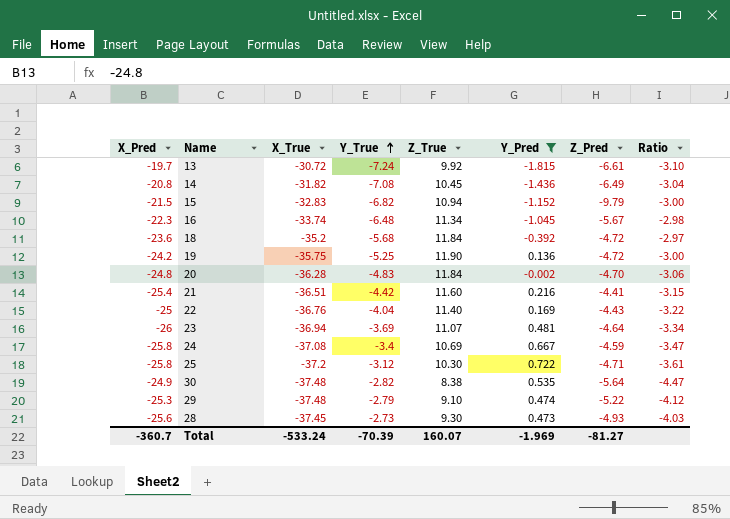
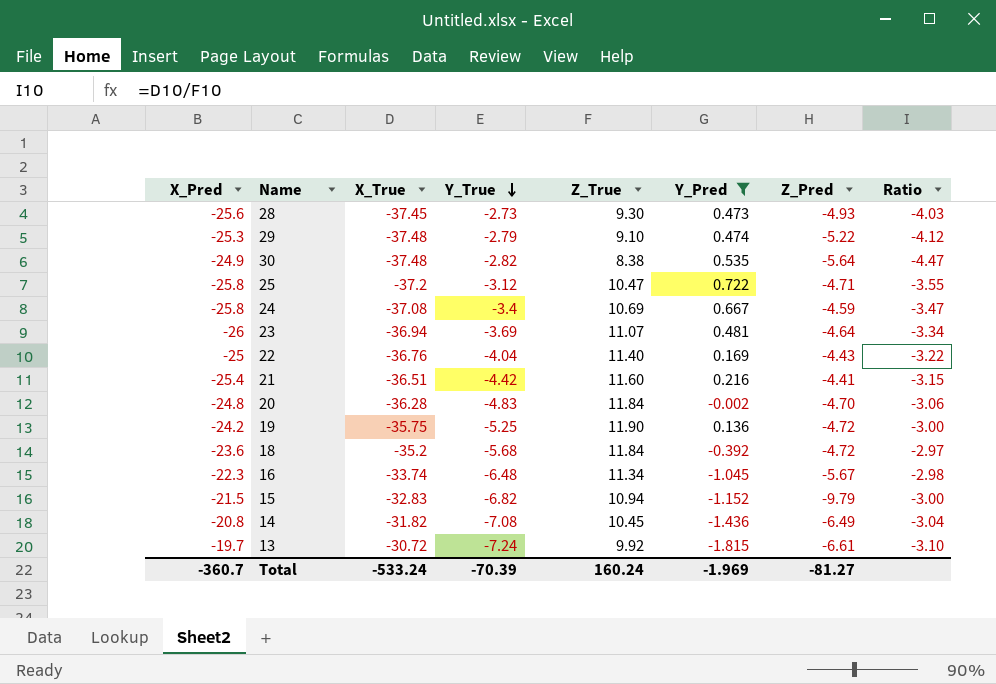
row order: Y_True ascending -> Y_True descending
25 | Z_True: 10.30 -> 10.47
25 | Ratio: -3.61 -> -3.55
Total | Z_True: 160.07 -> 160.24

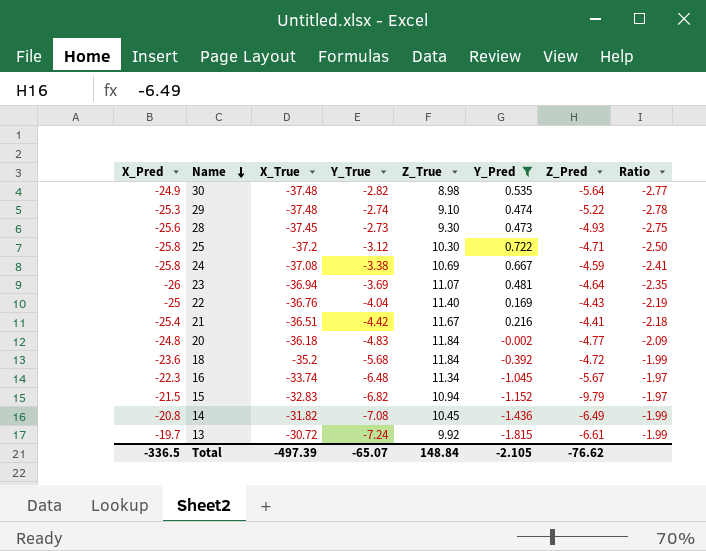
row order: Y_True descending -> Name descending
column Ratio | formula: [X_True] / [Z_True] -> [X_Pred] / [Z_True]
row 19: -24.2 | -35.75 | -5.25 | 11.90 | 0.136 | -4.72 | -3.00 -> none
30 | Z_True: 8.38 -> 8.98
29 | Y_True: -2.79 -> -2.74
25 | Z_True: 10.47 -> 10.30
24 | Y_True: -3.4 -> -3.38
21 | Z_True: 11.60 -> 11.67
20 | X_True: -36.28 -> -36.18
20 | Z_Pred: -4.70 -> -4.77
Total | X_Pred: -360.7 -> -336.5
Total | X_True: -533.24 -> -497.39
Total | Y_True: -70.39 -> -65.07
Total | Z_True: 160.24 -> 148.84
Total | Y_Pred: -1.969 -> -2.105
Total | Z_Pred: -81.27 -> -76.62

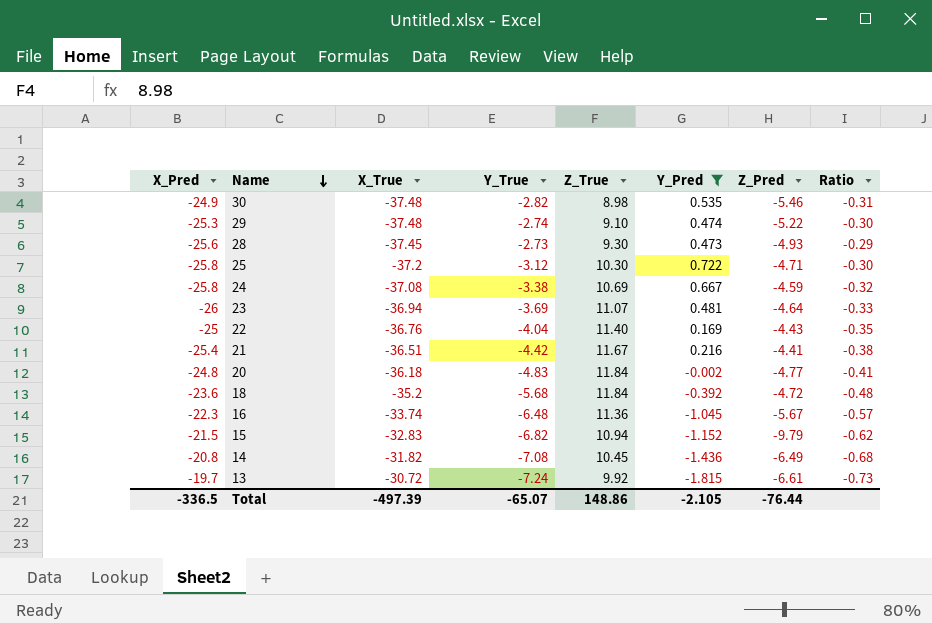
column Ratio | formula: [X_Pred] / [Z_True] -> [Y_True] / [Z_True]
30 | Z_Pred: -5.64 -> -5.46
16 | Z_True: 11.34 -> 11.36
Total | Z_True: 148.84 -> 148.86
Total | Z_Pred: -76.62 -> -76.44

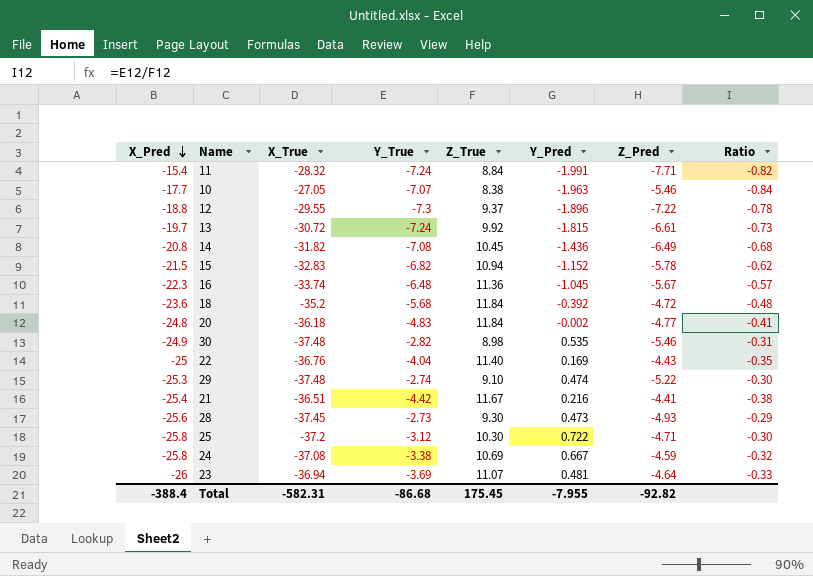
filter: Y_Pred >= -1.815 -> none
row order: Name descending -> X_Pred descending
15 | Z_Pred: -9.79 -> -5.78
Total | X_Pred: -336.5 -> -388.4
Total | X_True: -497.39 -> -582.31
Total | Y_True: -65.07 -> -86.68
Total | Z_True: 148.86 -> 175.45
Total | Y_Pred: -2.105 -> -7.955
Total | Z_Pred: -76.44 -> -92.82

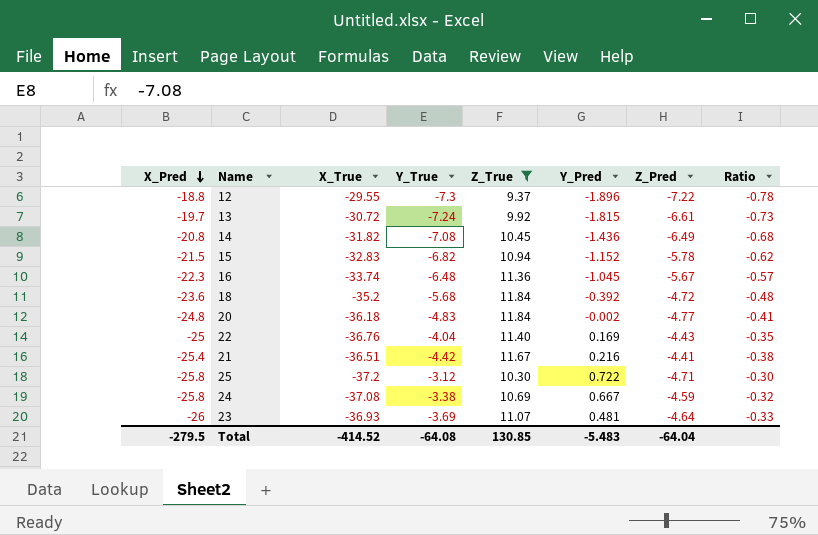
filter: none -> Z_True >= 9.37
23 | X_True: -36.94 -> -36.93
Total | X_Pred: -388.4 -> -279.5
Total | X_True: -582.31 -> -414.52
Total | Y_True: -86.68 -> -64.08
Total | Z_True: 175.45 -> 130.85
Total | Y_Pred: -7.955 -> -5.483
Total | Z_Pred: -92.82 -> -64.04

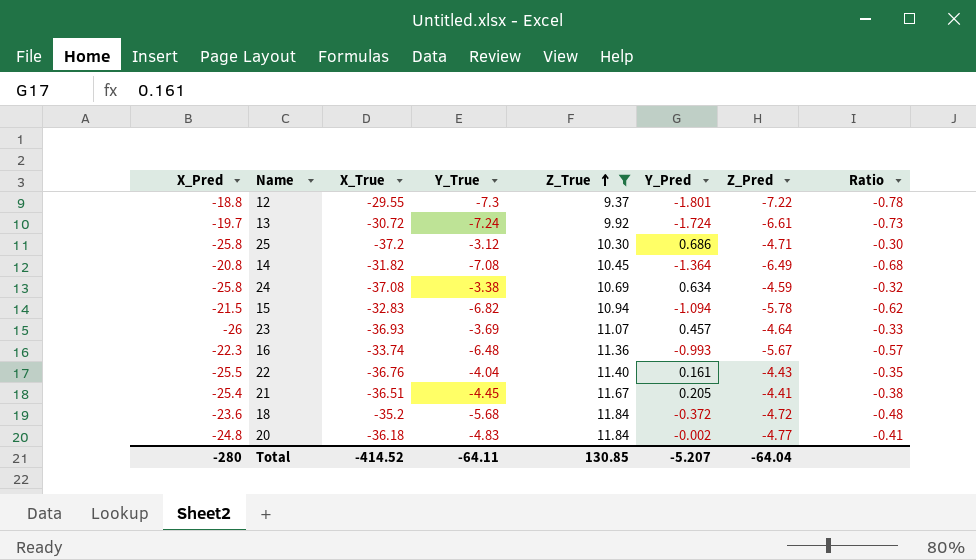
row order: X_Pred descending -> Z_True ascending
12 | Y_Pred: -1.896 -> -1.801
13 | Y_Pred: -1.815 -> -1.724
25 | Y_Pred: 0.722 -> 0.686
14 | Y_Pred: -1.436 -> -1.364
24 | Y_Pred: 0.667 -> 0.634
15 | Y_Pred: -1.152 -> -1.094
23 | Y_Pred: 0.481 -> 0.457
16 | Y_Pred: -1.045 -> -0.993
22 | X_Pred: -25 -> -25.5
22 | Y_Pred: 0.169 -> 0.161
21 | Y_True: -4.42 -> -4.45
21 | Y_Pred: 0.216 -> 0.205
18 | Y_Pred: -0.392 -> -0.372
Total | X_Pred: -279.5 -> -280
Total | Y_True: -64.08 -> -64.11
Total | Y_Pred: -5.483 -> -5.207

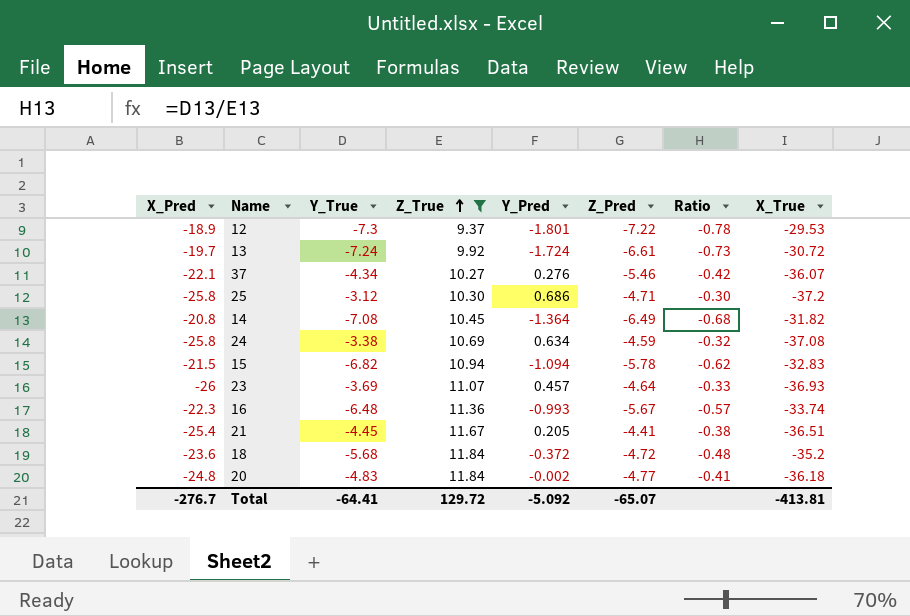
column X_True | position: 3 -> 8
row 22: -25.5 | -36.76 | -4.04 | 11.40 | 0.161 | -4.43 | -0.35 -> none
12 | X_Pred: -18.8 -> -18.9
12 | X_True: -29.55 -> -29.53
row 37: none -> -22.1 | -4.34 | 10.27 | 0.276 | -5.46 | -0.42 | -36.07
Total | X_Pred: -280 -> -276.7
Total | Y_True: -64.11 -> -64.41
Total | Z_True: 130.85 -> 129.72
Total | Y_Pred: -5.207 -> -5.092
Total | Z_Pred: -64.04 -> -65.07
Total | X_True: -414.52 -> -413.81

